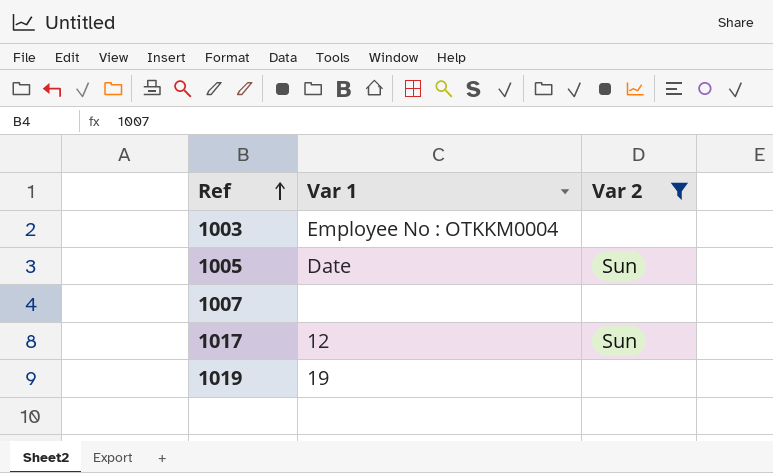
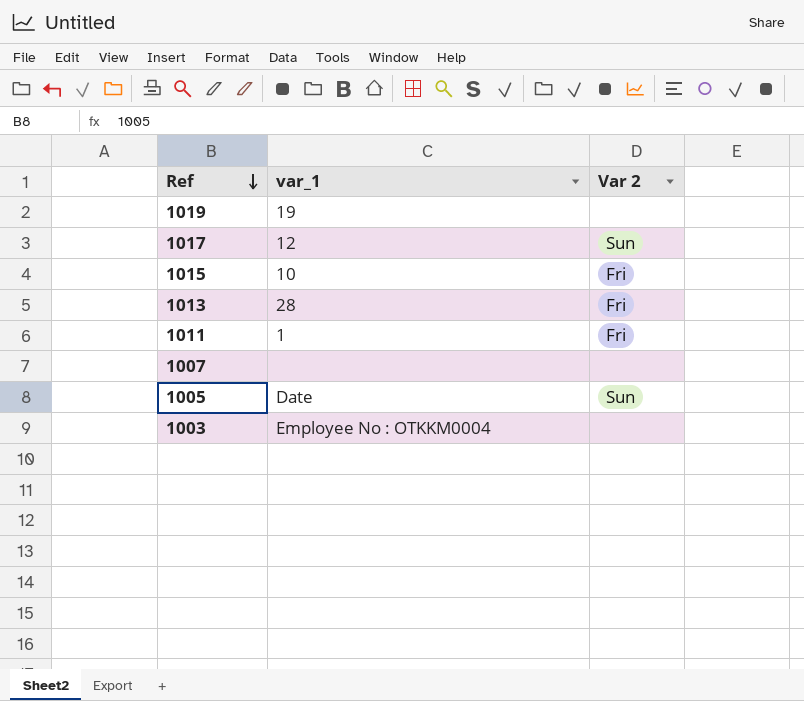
filter: Var 2 != Fri -> none
row order: Ref ascending -> Ref descending
column name: Var 1 -> var_1

